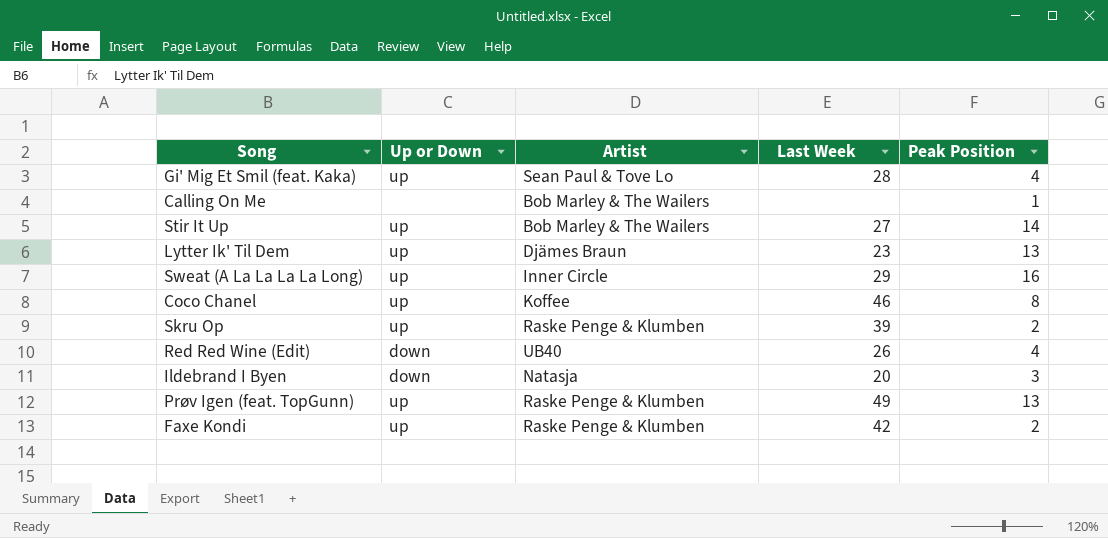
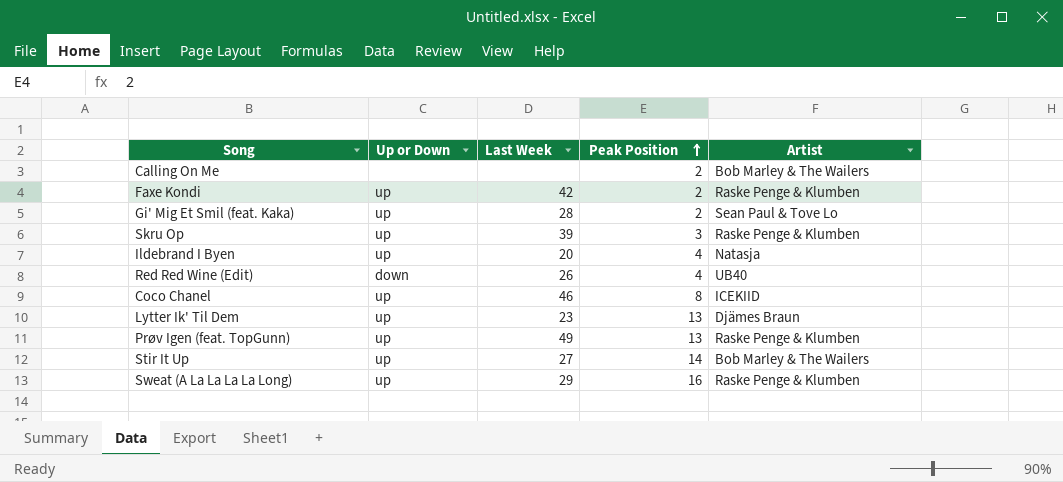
row order: none -> Peak Position ascending
column Artist | position: 3 -> 5
Calling On Me | Peak Position: 1 -> 2
Gi' Mig Et Smil (feat. Kaka) | Peak Position: 4 -> 2
Skru Op | Peak Position: 2 -> 3
Ildebrand I Byen | Up or Down: down -> up
Ildebrand I Byen | Peak Position: 3 -> 4
Coco Chanel | Artist: Koffee -> ICEKIID
Sweat (A La La La La Long) | Artist: Inner Circle -> Raske Penge & Klumben

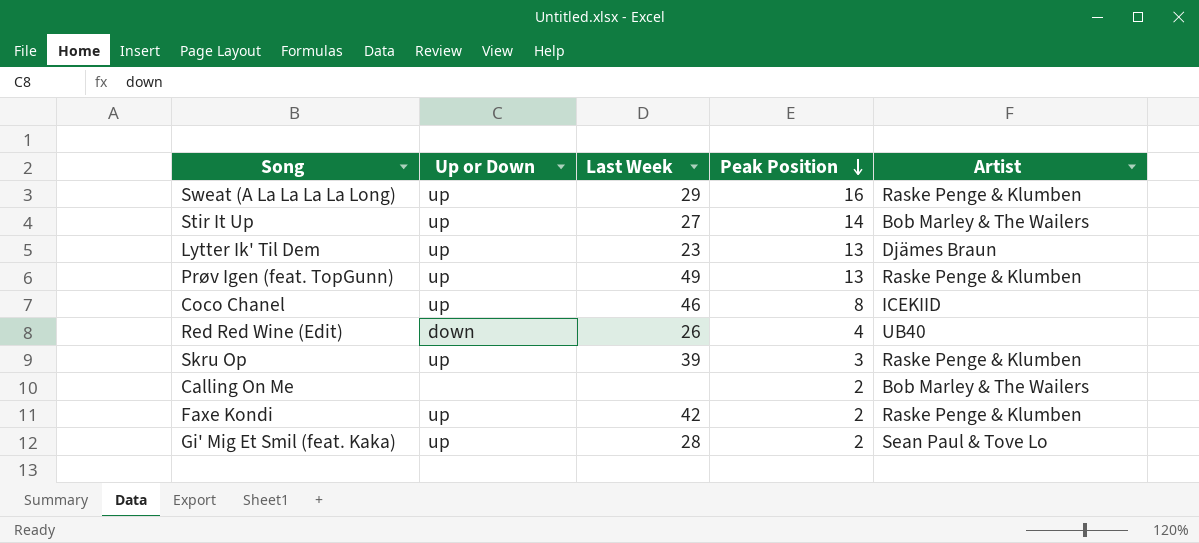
row order: Peak Position ascending -> Peak Position descending
row Ildebrand I Byen: up | 20 | 4 | Natasja -> none

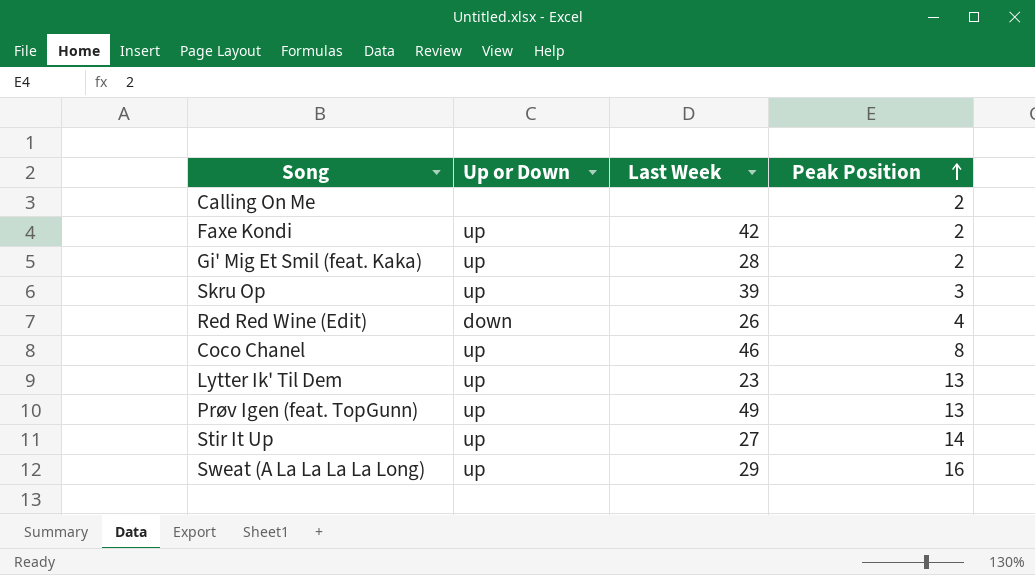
row order: Peak Position descending -> Peak Position ascending
column Artist | position: 5 -> none

